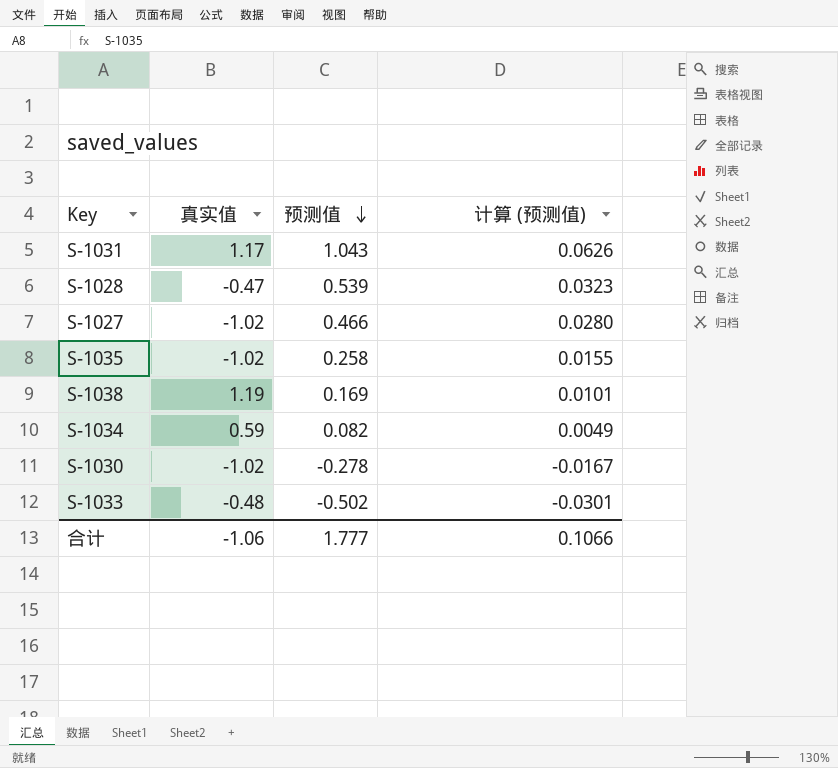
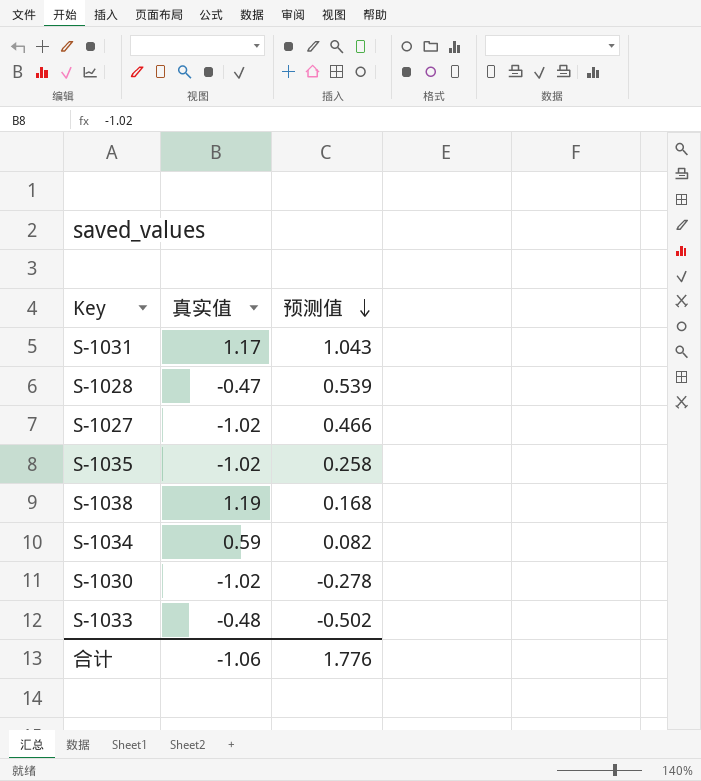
column 计算 (预测值) | formula: [预测值] * 0.06 -> none
S-1038 | 预测值: 0.169 -> 0.168
合计 | 预测值: 1.777 -> 1.776

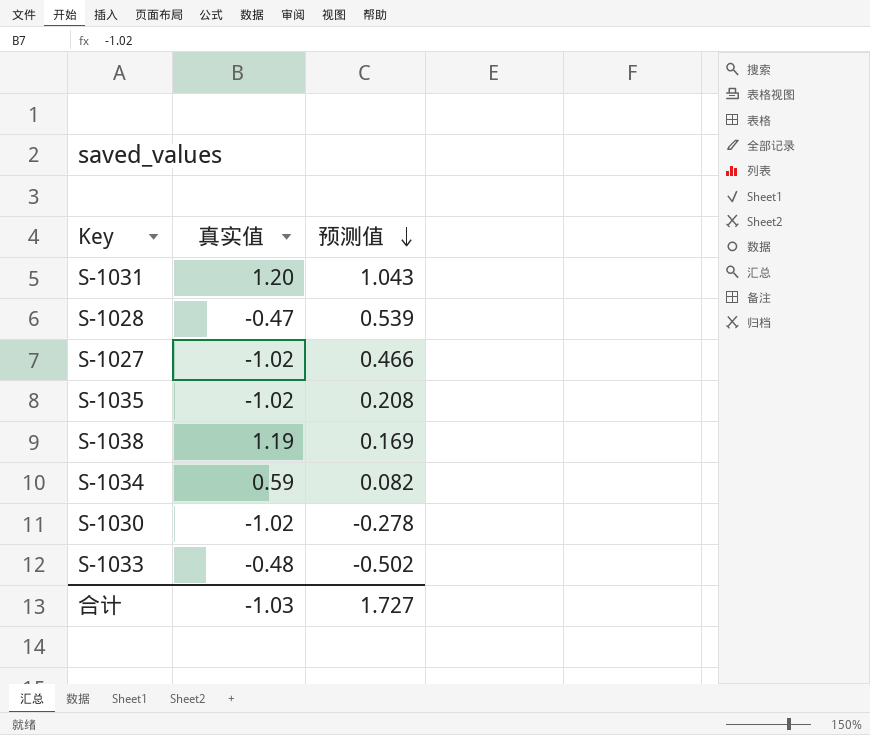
S-1031 | 真实值: 1.17 -> 1.20
S-1035 | 预测值: 0.258 -> 0.208
S-1038 | 预测值: 0.168 -> 0.169
合计 | 真实值: -1.06 -> -1.03
合计 | 预测值: 1.776 -> 1.727

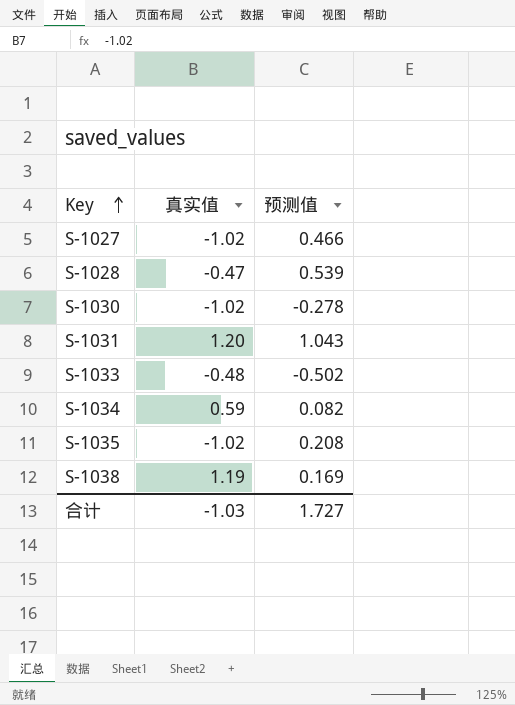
row order: 预测值 descending -> Key ascending

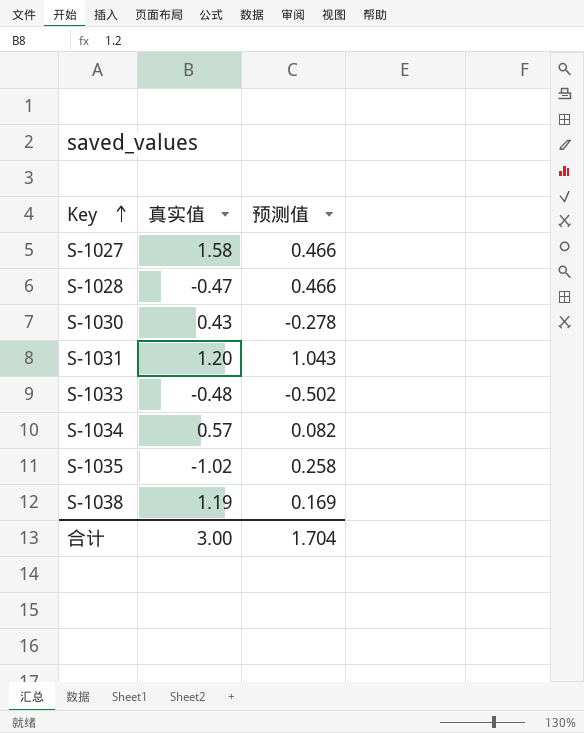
S-1027 | 真实值: -1.02 -> 1.58
S-1028 | 预测值: 0.539 -> 0.466
S-1030 | 真实值: -1.02 -> 0.43
S-1034 | 真实值: 0.59 -> 0.57
S-1035 | 预测值: 0.208 -> 0.258
合计 | 真实值: -1.03 -> 3.00
合计 | 预测值: 1.727 -> 1.704

